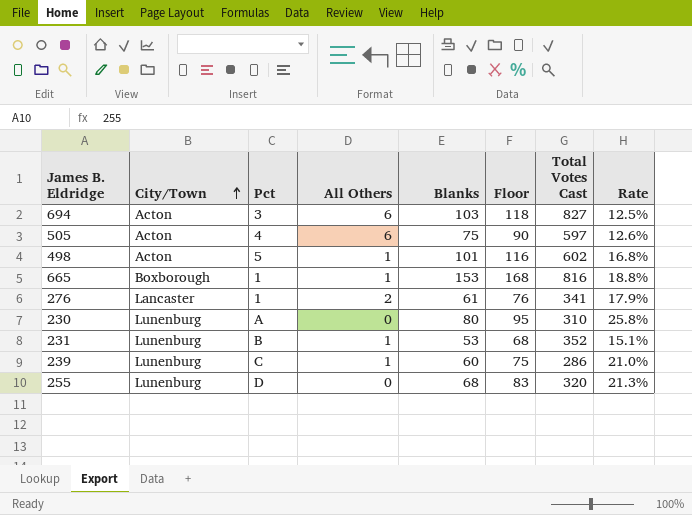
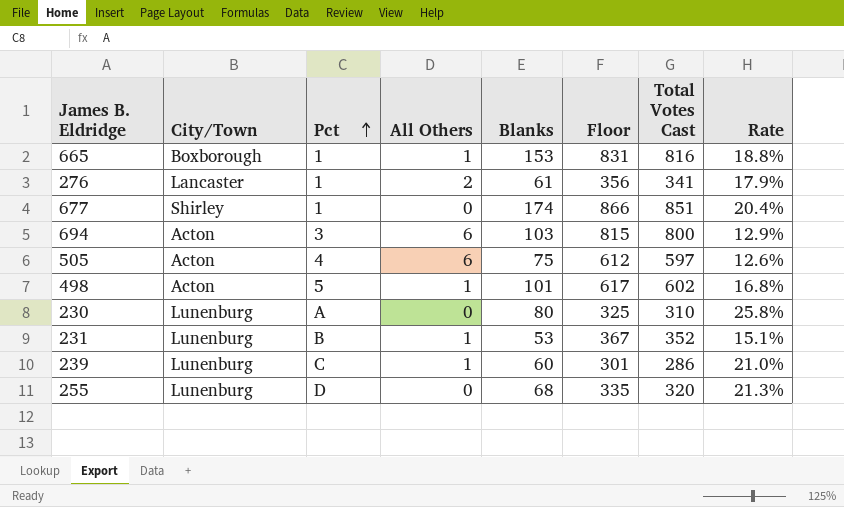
row order: City/Town ascending -> Pct ascending
column Floor | formula: [Blanks] + 15 -> [Total Votes Cast] + 15
row 677: none -> Shirley | 1 | 0 | 174 | 866 | 851 | 20.4%
694 | Total Votes Cast: 827 -> 800
694 | Rate: 12.5% -> 12.9%

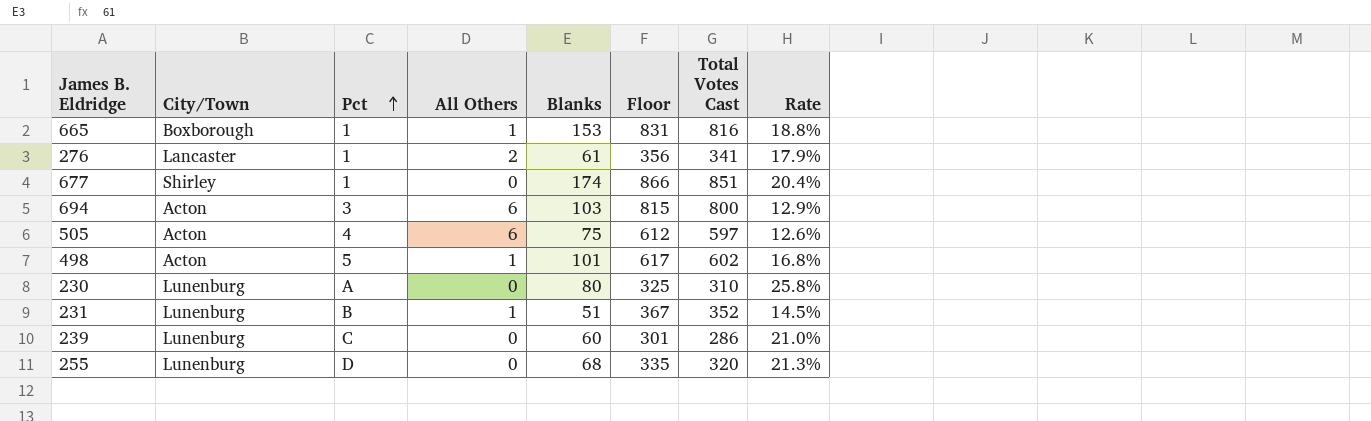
231 | Blanks: 53 -> 51
231 | Rate: 15.1% -> 14.5%
239 | All Others: 1 -> 0

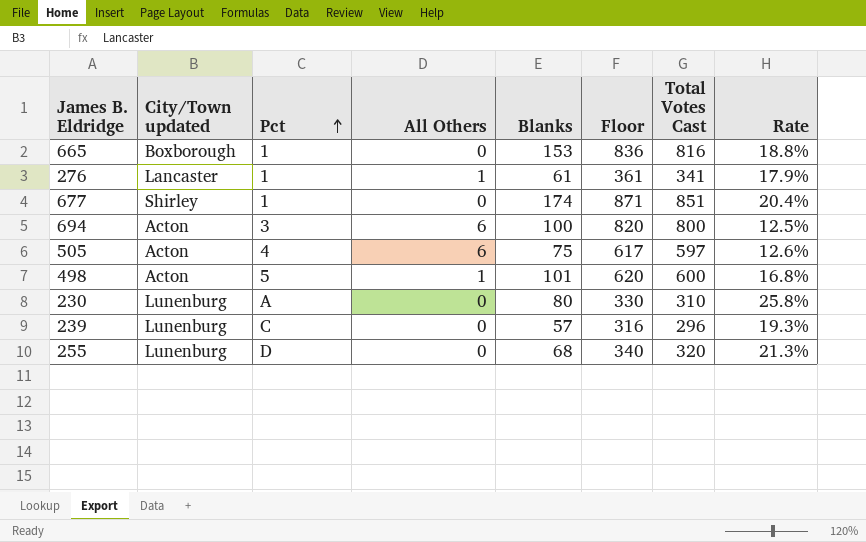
column name: City/Town -> City/Town updated
column Floor | formula: [Total Votes Cast] + 15 -> [Total Votes Cast] + 20
row 231: Lunenburg | B | 1 | 51 | 367 | 352 | 14.5% -> none
665 | All Others: 1 -> 0
276 | All Others: 2 -> 1
694 | Blanks: 103 -> 100
694 | Rate: 12.9% -> 12.5%
498 | Total Votes Cast: 602 -> 600
239 | Blanks: 60 -> 57
239 | Total Votes Cast: 286 -> 296
239 | Rate: 21.0% -> 19.3%

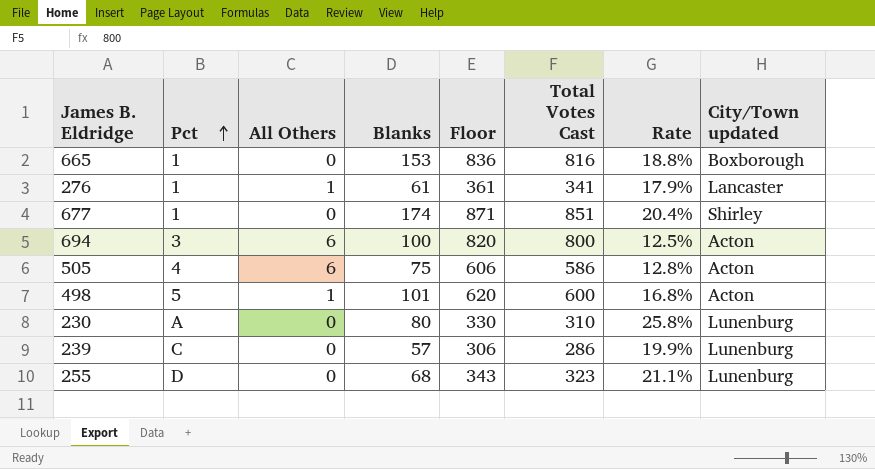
column City/Town updated | position: 2 -> 8
505 | Floor: 617 -> 606
505 | Total Votes Cast: 597 -> 586
505 | Rate: 12.6% -> 12.8%
239 | Floor: 316 -> 306
239 | Total Votes Cast: 296 -> 286
239 | Rate: 19.3% -> 19.9%
255 | Floor: 340 -> 343
255 | Total Votes Cast: 320 -> 323
255 | Rate: 21.3% -> 21.1%

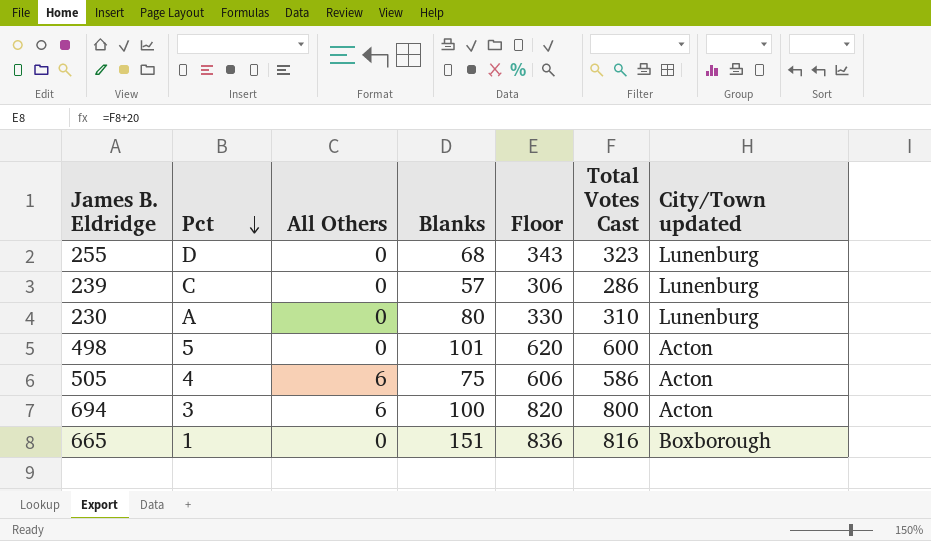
row order: Pct ascending -> Pct descending
column Rate | formula: [Blanks] / [Total Votes Cast] -> none
row 276: 1 | 1 | 61 | 361 | 341 | 17.9% | Lancaster -> none
row 677: 1 | 0 | 174 | 871 | 851 | 20.4% | Shirley -> none
498 | All Others: 1 -> 0
665 | Blanks: 153 -> 151

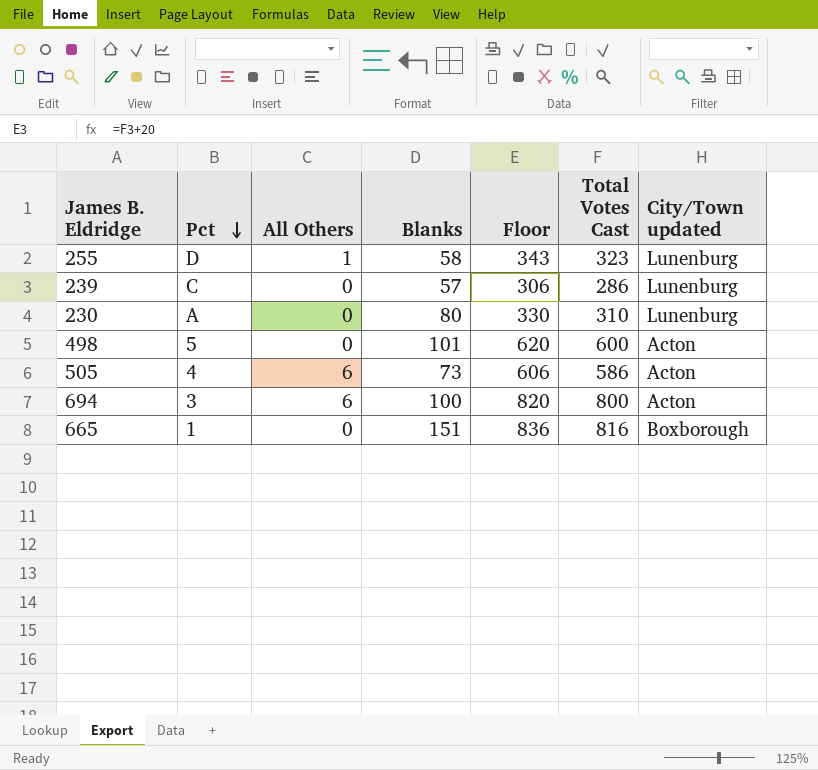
255 | All Others: 0 -> 1
255 | Blanks: 68 -> 58
505 | Blanks: 75 -> 73

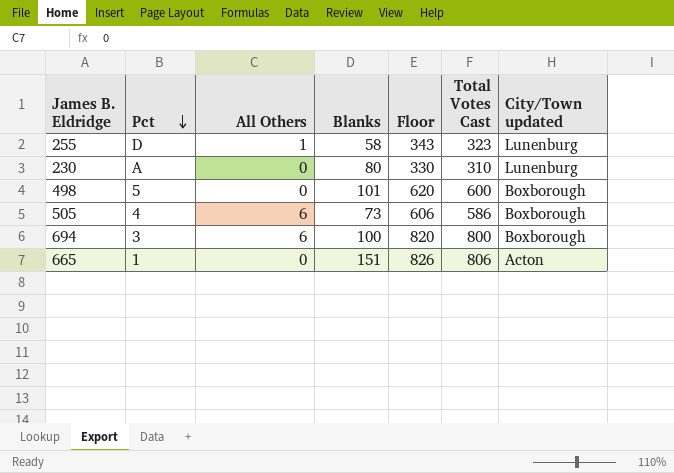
row 239: C | 0 | 57 | 306 | 286 | Lunenburg -> none
498 | City/Town updated: Acton -> Boxborough
505 | City/Town updated: Acton -> Boxborough
694 | City/Town updated: Acton -> Boxborough
665 | Floor: 836 -> 826
665 | Total Votes Cast: 816 -> 806
665 | City/Town updated: Boxborough -> Acton

